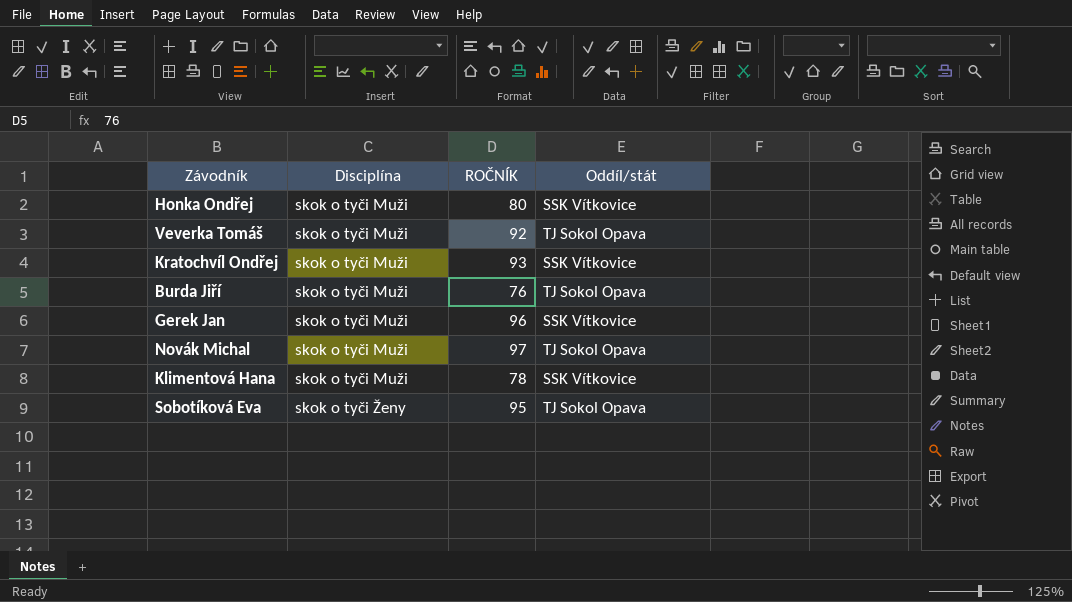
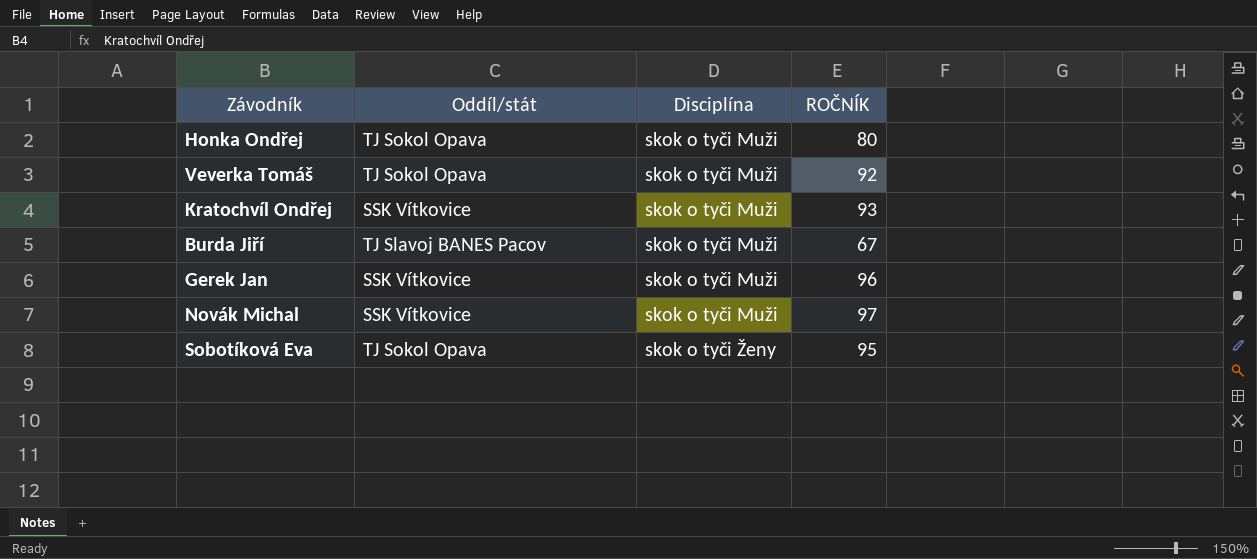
column Oddíl/stát | position: 4 -> 2
row Klimentová Hana: skok o tyči Muži | 78 | SSK Vítkovice -> none
Honka Ondřej | Oddíl/stát: SSK Vítkovice -> TJ Sokol Opava
Burda Jiří | Oddíl/stát: TJ Sokol Opava -> TJ Slavoj BANES Pacov
Burda Jiří | ROČNÍK: 76 -> 67
Novák Michal | Oddíl/stát: TJ Sokol Opava -> SSK Vítkovice

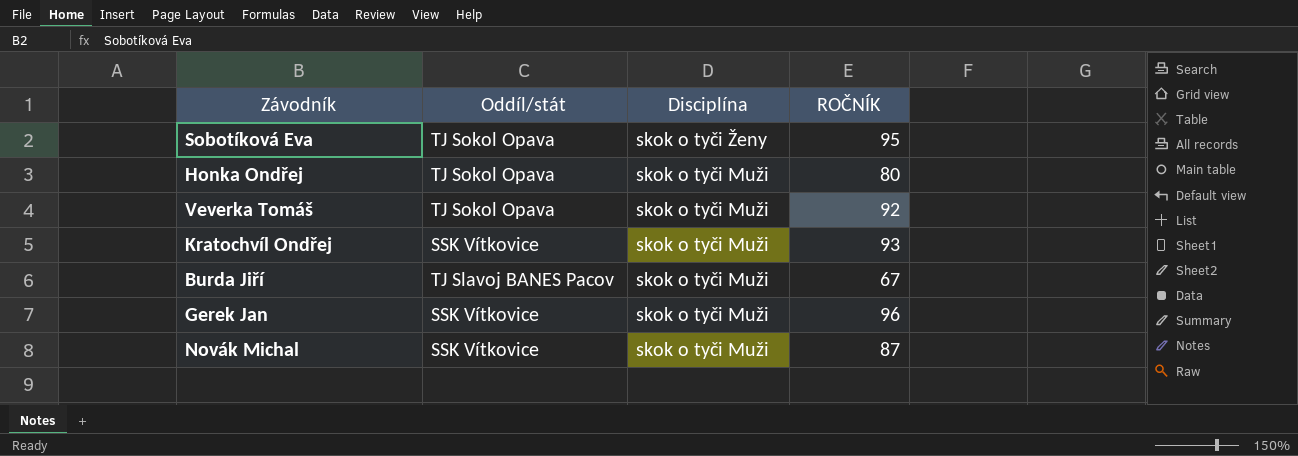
row order: Disciplína ascending -> Disciplína descending
Novák Michal | ROČNÍK: 97 -> 87

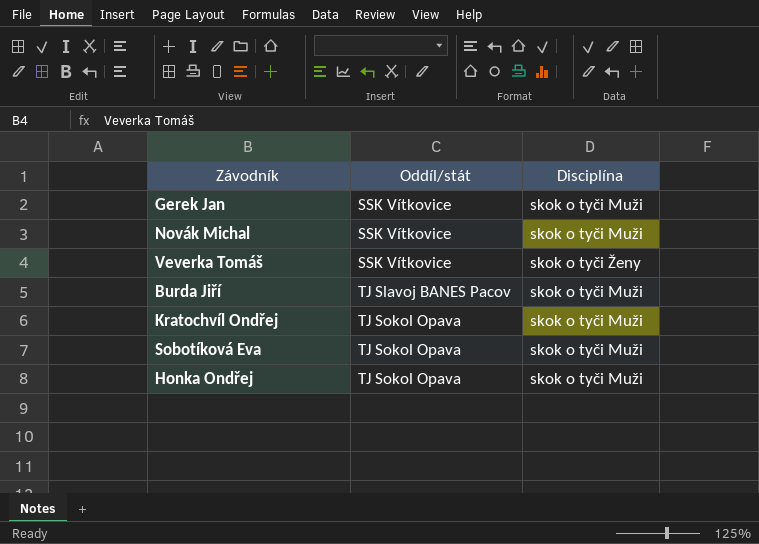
row order: Disciplína descending -> Oddíl/stát ascending
column ROČNÍK | position: 4 -> none
Veverka Tomáš | Oddíl/stát: TJ Sokol Opava -> SSK Vítkovice
Veverka Tomáš | Disciplína: skok o tyči Muži -> skok o tyči Ženy
Kratochvíl Ondřej | Oddíl/stát: SSK Vítkovice -> TJ Sokol Opava
Sobotíková Eva | Disciplína: skok o tyči Ženy -> skok o tyči Muži

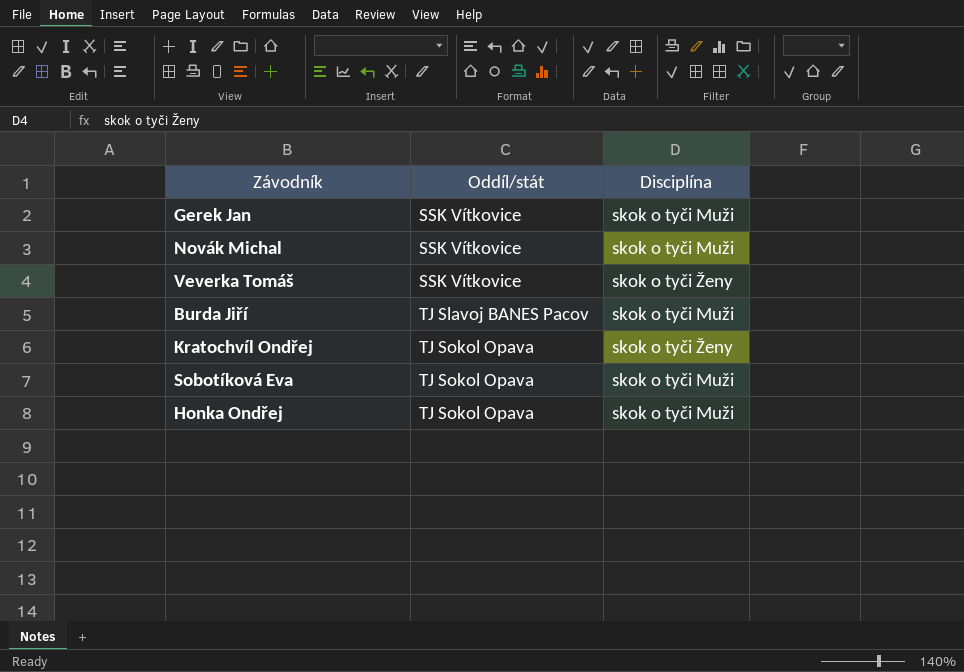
Kratochvíl Ondřej | Disciplína: skok o tyči Muži -> skok o tyči Ženy

